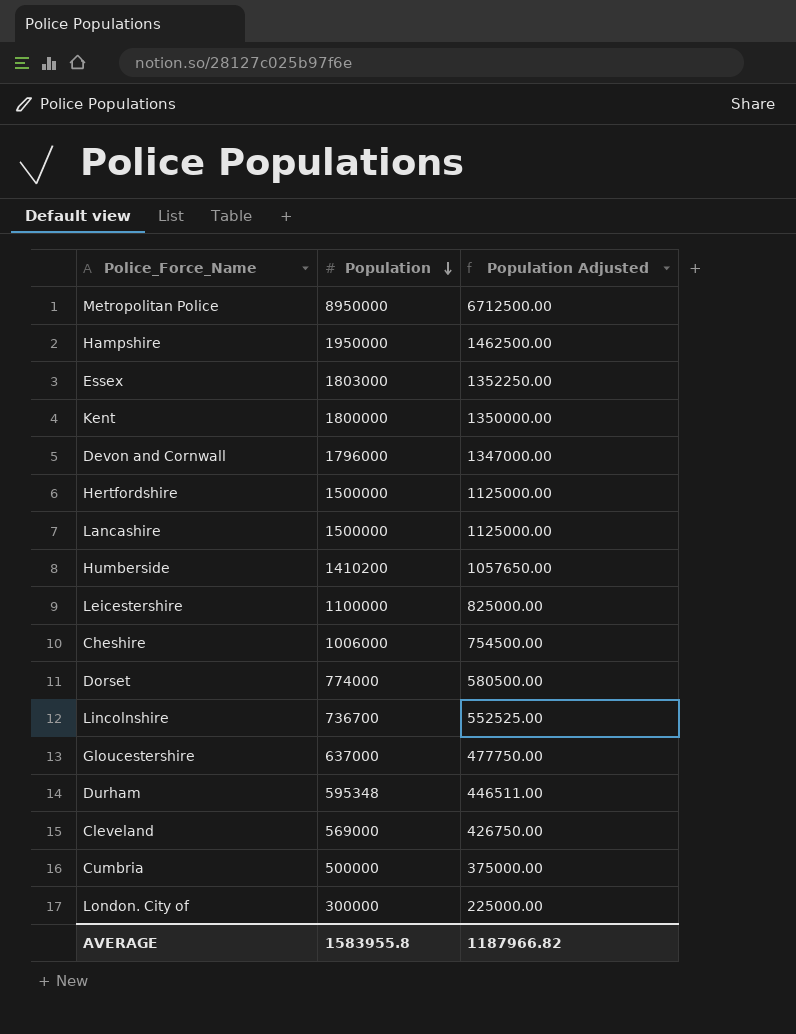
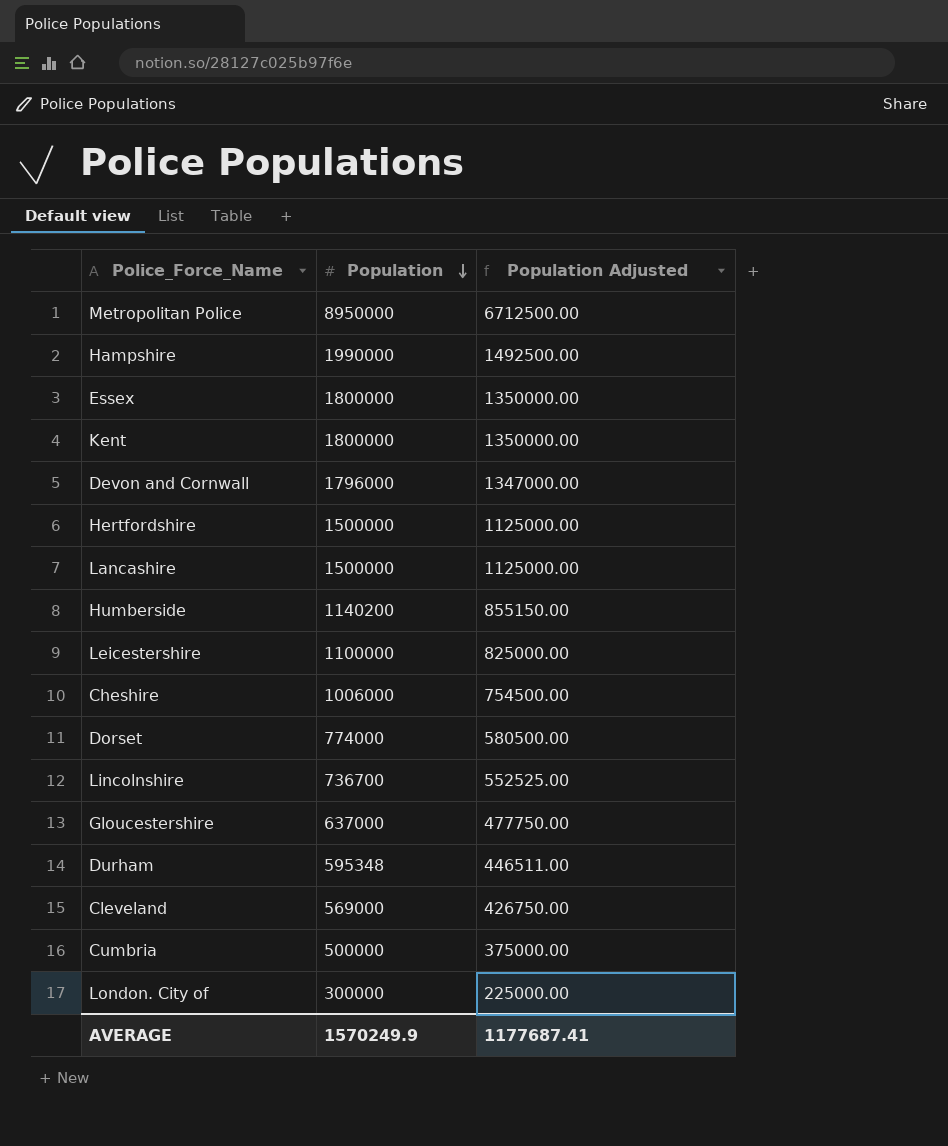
Hampshire | Population: 1950000 -> 1990000
Hampshire | Population Adjusted: 1462500.00 -> 1492500.00
Essex | Population: 1803000 -> 1800000
Essex | Population Adjusted: 1352250.00 -> 1350000.00
Humberside | Population: 1410200 -> 1140200
Humberside | Population Adjusted: 1057650.00 -> 855150.00
AVERAGE | Population: 1583955.8 -> 1570249.9
AVERAGE | Population Adjusted: 1187966.82 -> 1177687.41

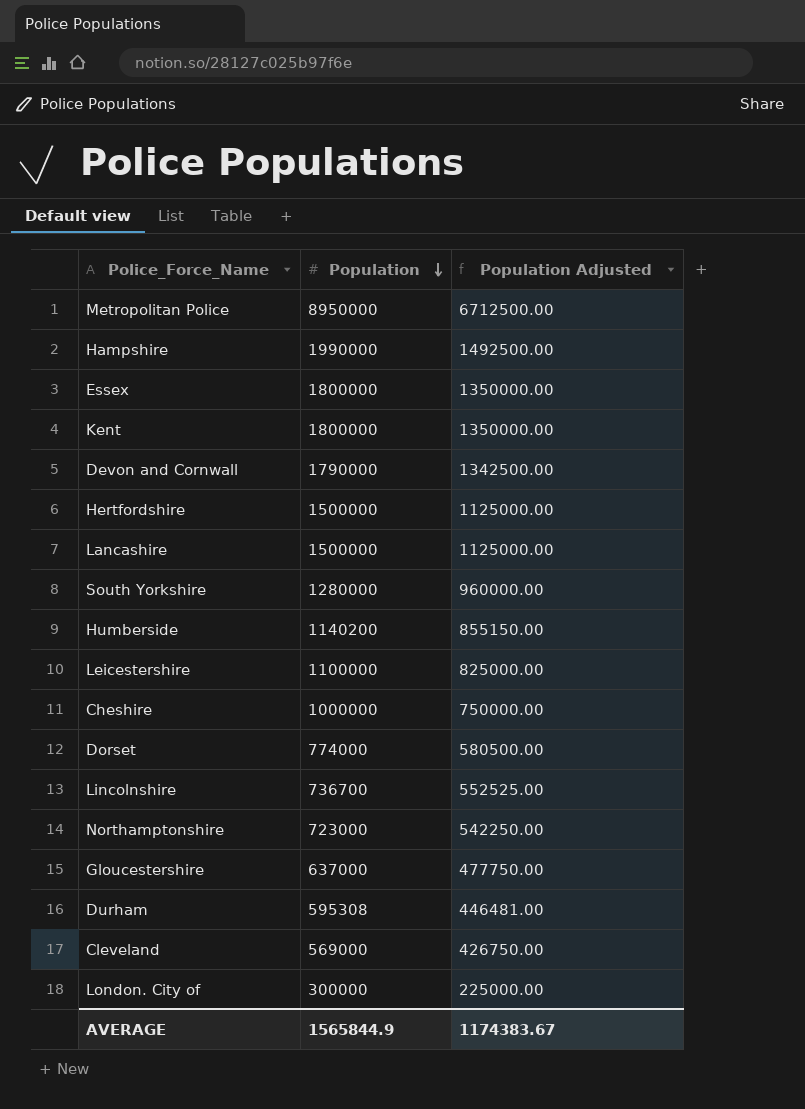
row Cumbria: 500000 | 375000.00 -> none
Devon and Cornwall | Population: 1796000 -> 1790000
Devon and Cornwall | Population Adjusted: 1347000.00 -> 1342500.00
row South Yorkshire: none -> 1280000 | 960000.00
Cheshire | Population: 1006000 -> 1000000
Cheshire | Population Adjusted: 754500.00 -> 750000.00
row Northamptonshire: none -> 723000 | 542250.00
Durham | Population: 595348 -> 595308
Durham | Population Adjusted: 446511.00 -> 446481.00
AVERAGE | Population: 1570249.9 -> 1565844.9
AVERAGE | Population Adjusted: 1177687.41 -> 1174383.67

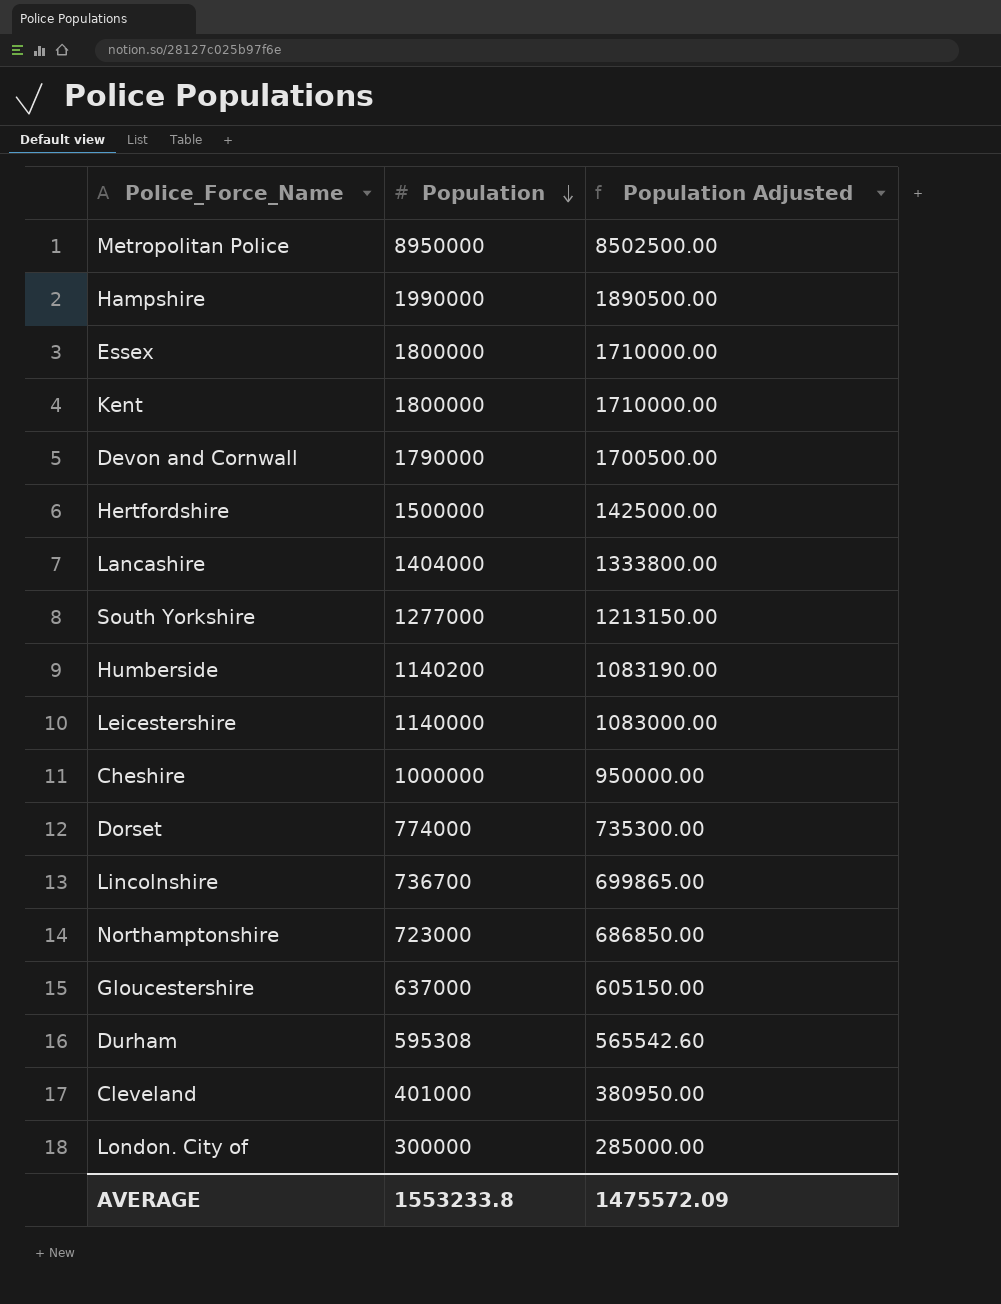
column Population Adjusted | formula: [Population] * 0.75 -> [Population] * 0.95
Lancashire | Population: 1500000 -> 1404000
South Yorkshire | Population: 1280000 -> 1277000
Leicestershire | Population: 1100000 -> 1140000
Cleveland | Population: 569000 -> 401000
AVERAGE | Population: 1565844.9 -> 1553233.8
AVERAGE | Population Adjusted: 1174383.67 -> 1475572.09

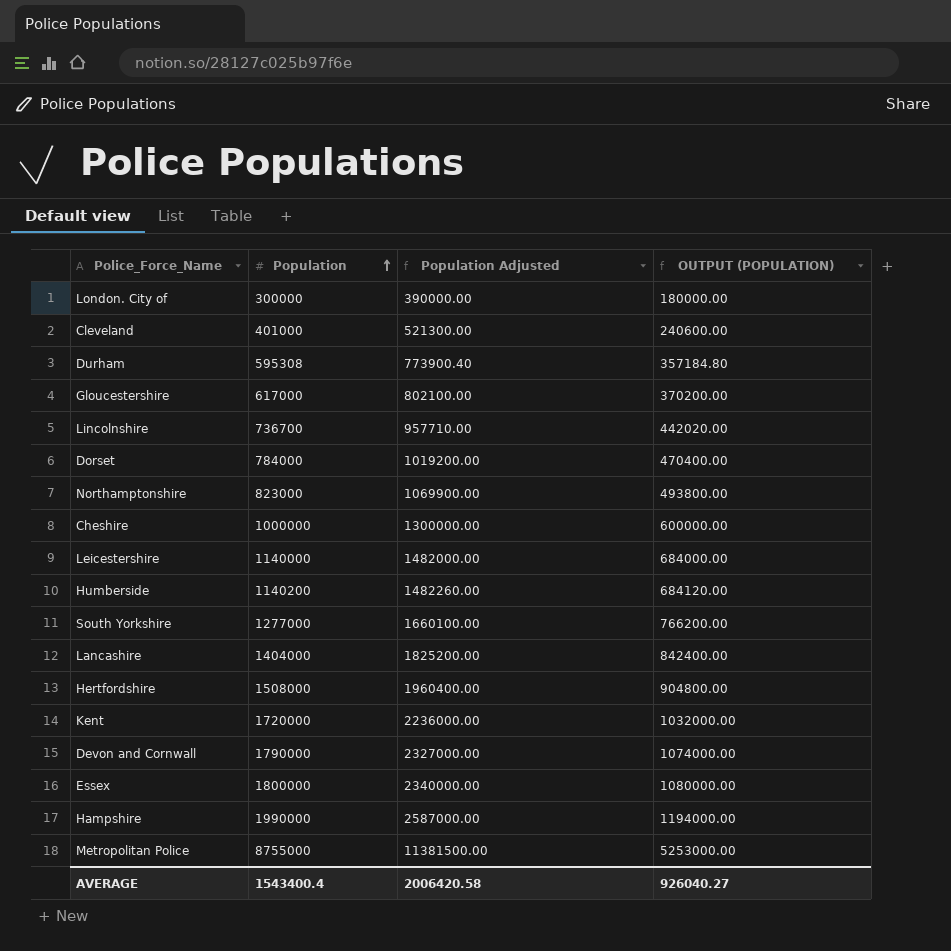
row order: Population descending -> Population ascending
column Population Adjusted | formula: [Population] * 0.95 -> [Population] * 1.3
column OUTPUT (POPULATION) | formula: none -> [Population] * 0.6
Gloucestershire | Population: 637000 -> 617000
Dorset | Population: 774000 -> 784000
Northamptonshire | Population: 723000 -> 823000
Hertfordshire | Population: 1500000 -> 1508000
Kent | Population: 1800000 -> 1720000
Metropolitan Police | Population: 8950000 -> 8755000
AVERAGE | Population: 1553233.8 -> 1543400.4
AVERAGE | Population Adjusted: 1475572.09 -> 2006420.58

